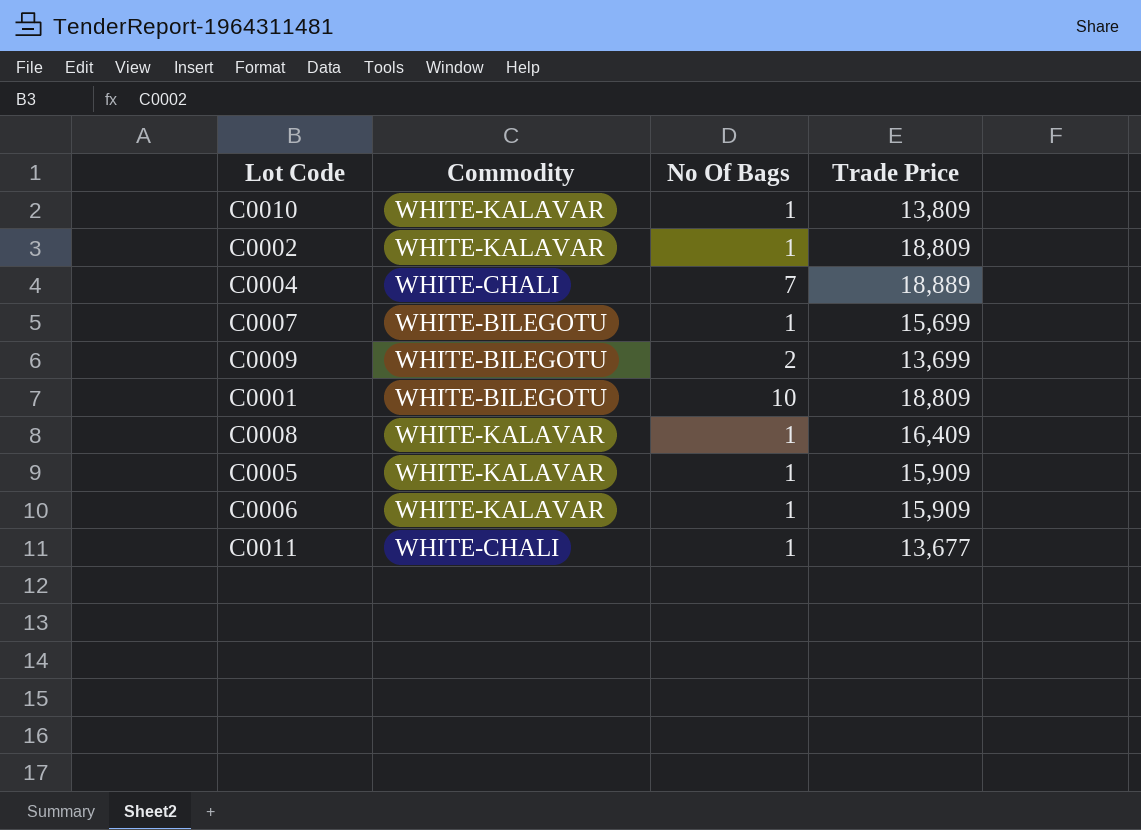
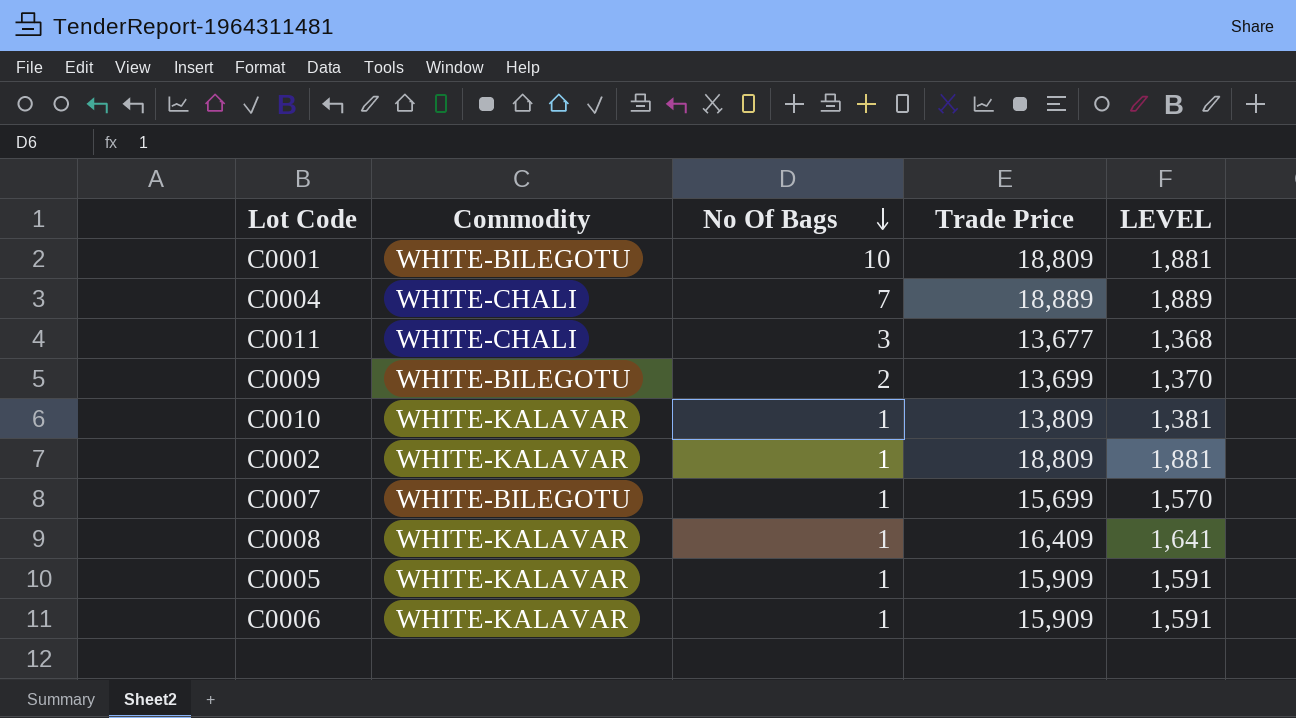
row order: none -> No Of Bags descending
column LEVEL | formula: none -> [Trade Price] * 0.1
C0011 | No Of Bags: 1 -> 3

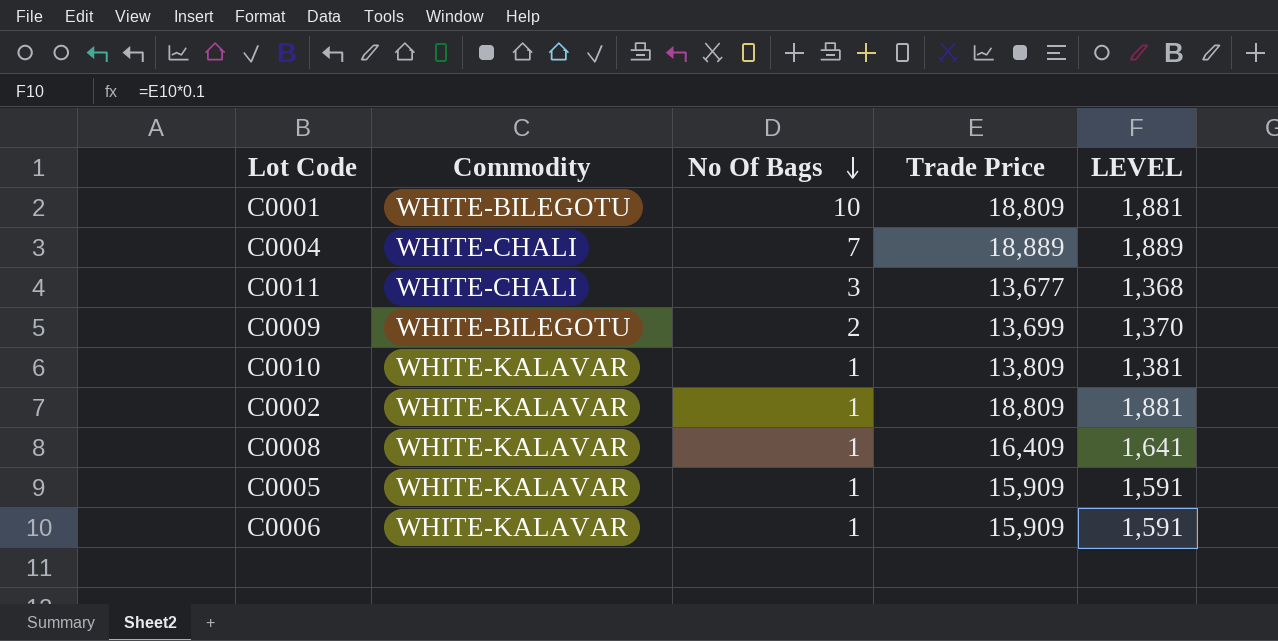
row C0007: WHITE-BILEGOTU | 1 | 15,699 | 1,570 -> none

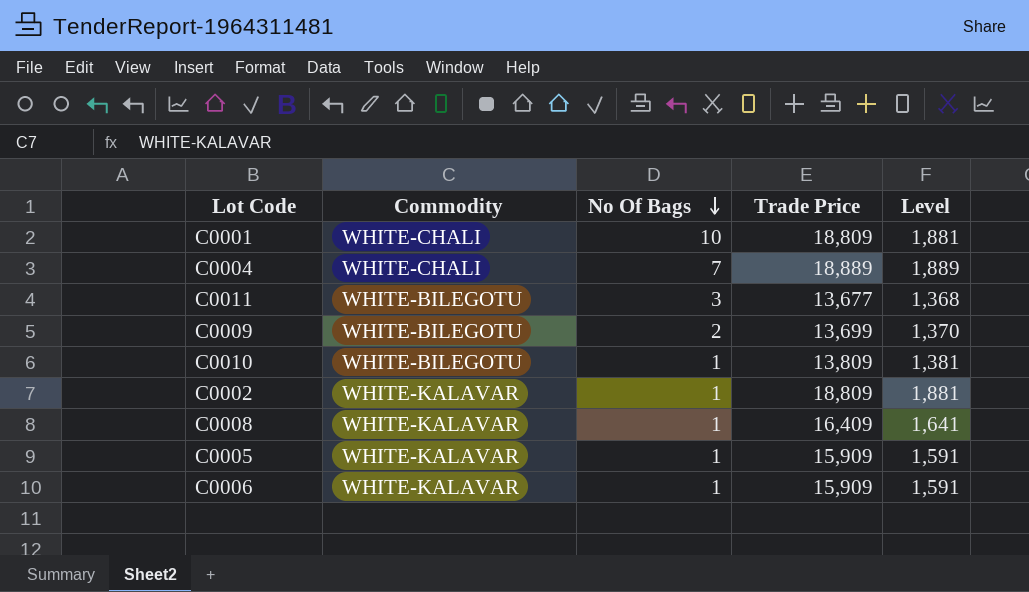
column name: LEVEL -> Level
C0001 | Commodity: WHITE-BILEGOTU -> WHITE-CHALI
C0011 | Commodity: WHITE-CHALI -> WHITE-BILEGOTU
C0010 | Commodity: WHITE-KALAVAR -> WHITE-BILEGOTU

